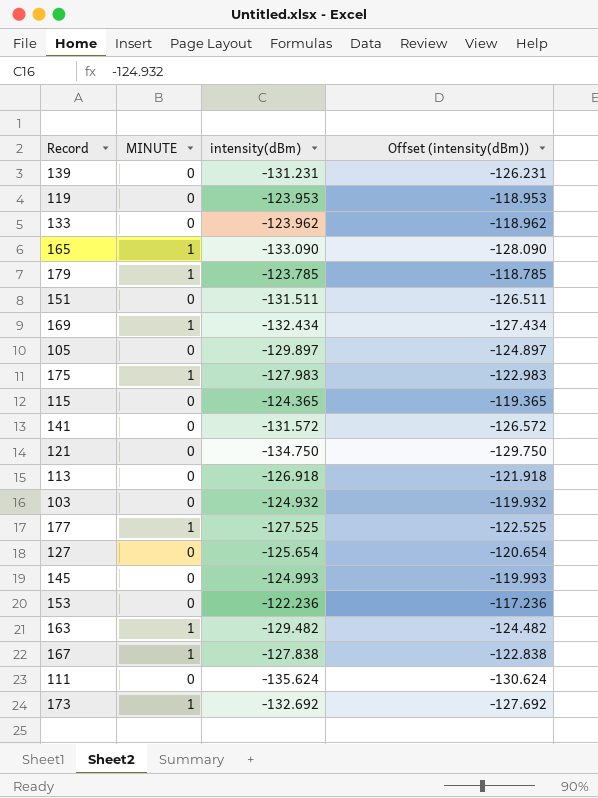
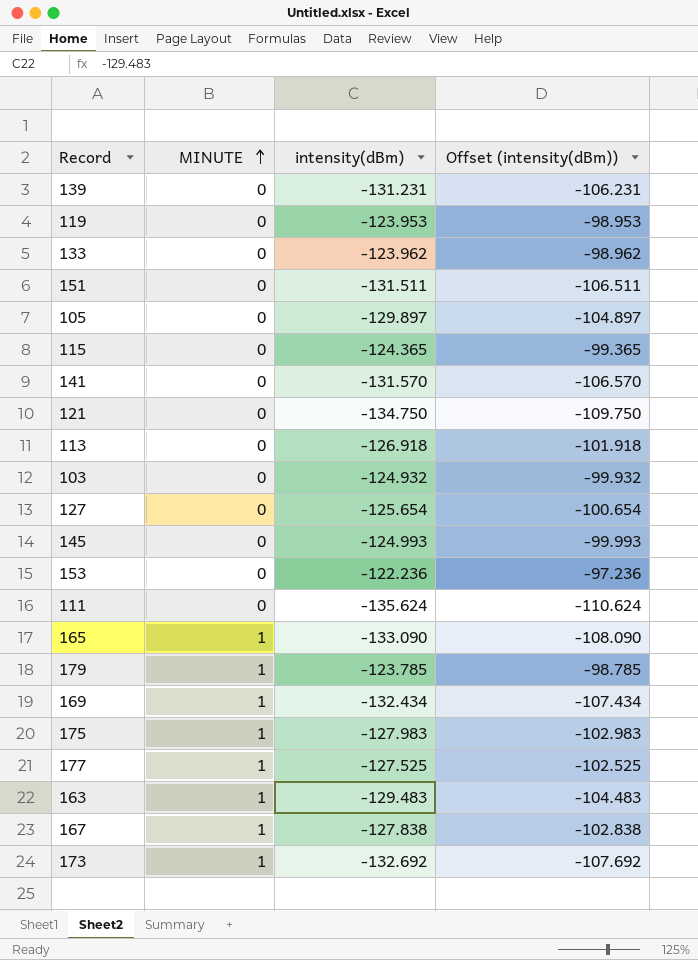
row order: none -> MINUTE ascending
column Offset (intensity(dBm)) | formula: [intensity(dBm)] + 5 -> [intensity(dBm)] + 25
141 | intensity(dBm): -131.572 -> -131.570
163 | intensity(dBm): -129.482 -> -129.483

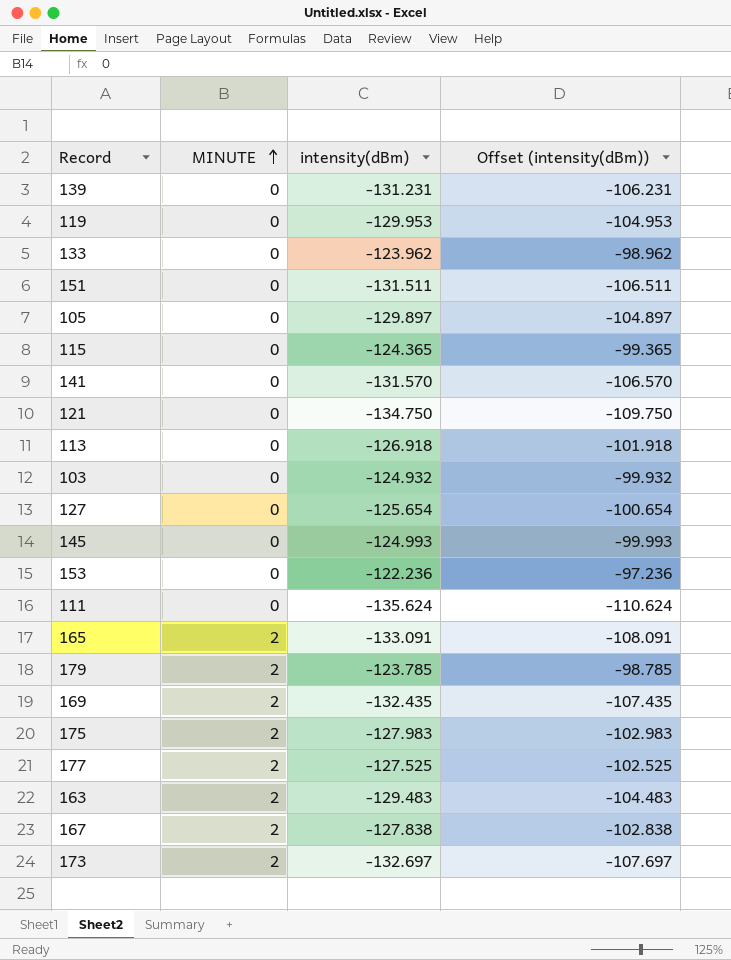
119 | intensity(dBm): -123.953 -> -129.953
119 | Offset (intensity(dBm)): -98.953 -> -104.953
165 | MINUTE: 1 -> 2
165 | intensity(dBm): -133.090 -> -133.091
165 | Offset (intensity(dBm)): -108.090 -> -108.091
179 | MINUTE: 1 -> 2
169 | MINUTE: 1 -> 2
169 | intensity(dBm): -132.434 -> -132.435
169 | Offset (intensity(dBm)): -107.434 -> -107.435
175 | MINUTE: 1 -> 2
177 | MINUTE: 1 -> 2
163 | MINUTE: 1 -> 2
167 | MINUTE: 1 -> 2
173 | MINUTE: 1 -> 2
173 | intensity(dBm): -132.692 -> -132.697
173 | Offset (intensity(dBm)): -107.692 -> -107.697

